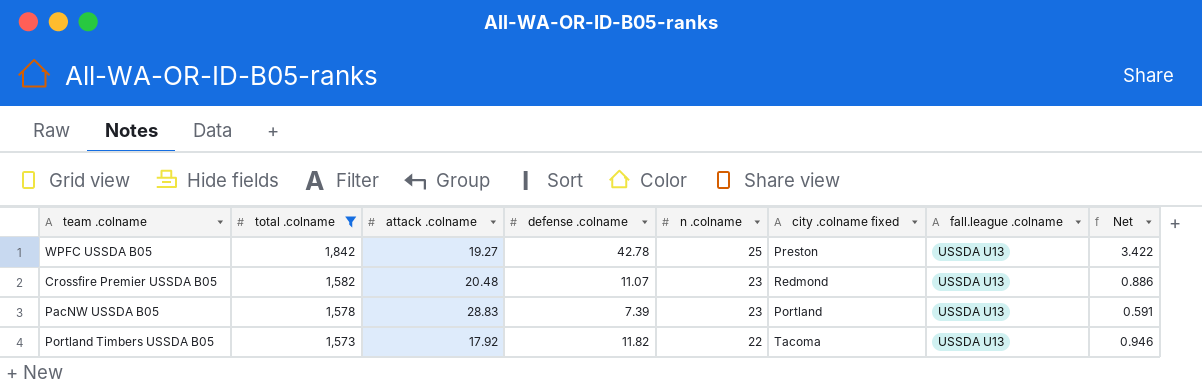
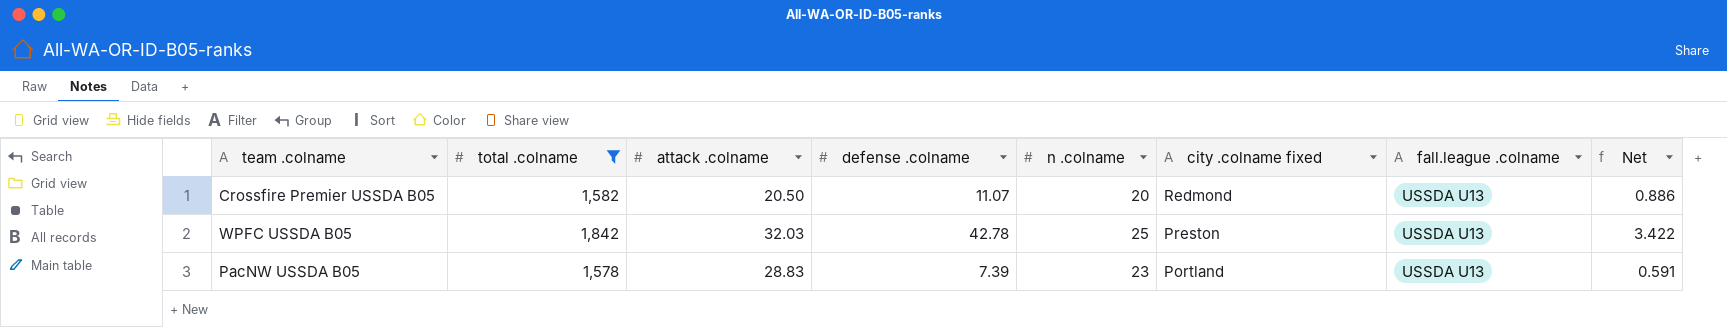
row order: total .colname descending -> city .colname fixed descending
row Portland Timbers USSDA B05: 1,573 | 17.92 | 11.82 | 22 | Tacoma | USSDA U13 | 0.946 -> none
Crossfire Premier USSDA B05 | attack .colname: 20.48 -> 20.50
Crossfire Premier USSDA B05 | n .colname: 23 -> 20
WPFC USSDA B05 | attack .colname: 19.27 -> 32.03

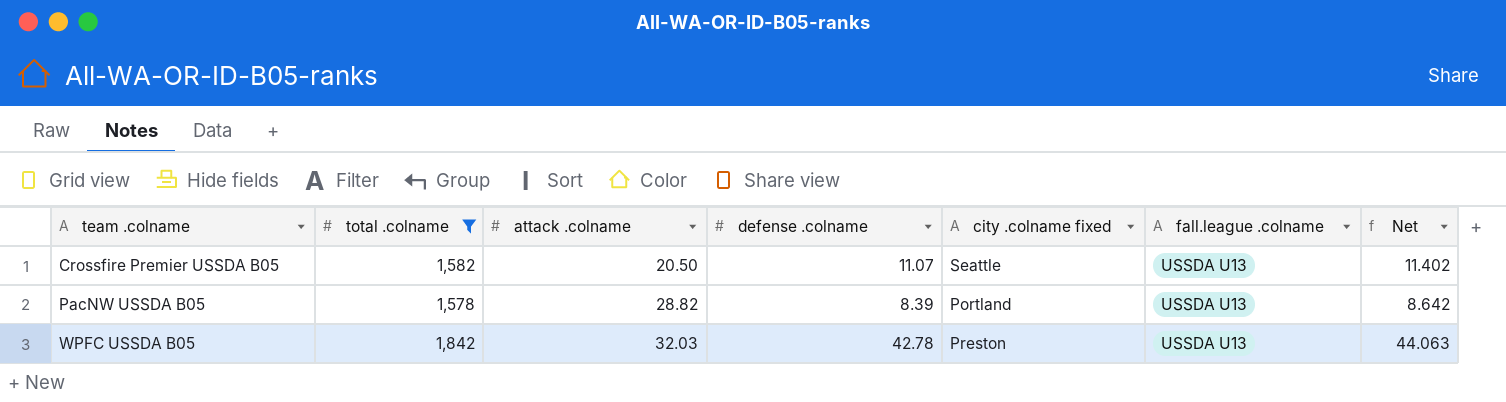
row order: city .colname fixed descending -> team .colname ascending
column n .colname | position: 5 -> none
column Net | formula: [defense .colname] * 0.08 -> [defense .colname] * 1.03
Crossfire Premier USSDA B05 | city .colname fixed: Redmond -> Seattle
PacNW USSDA B05 | attack .colname: 28.83 -> 28.82
PacNW USSDA B05 | defense .colname: 7.39 -> 8.39

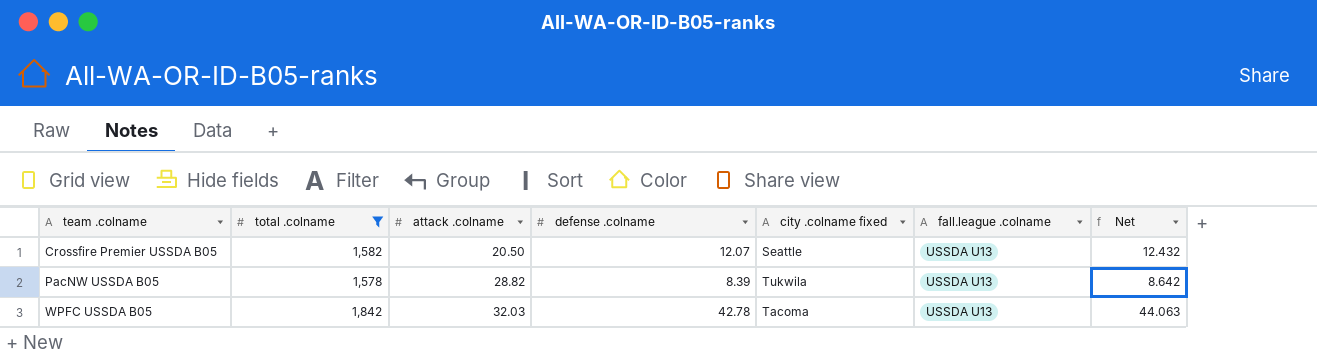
Crossfire Premier USSDA B05 | defense .colname: 11.07 -> 12.07
Crossfire Premier USSDA B05 | Net: 11.402 -> 12.432
PacNW USSDA B05 | city .colname fixed: Portland -> Tukwila
WPFC USSDA B05 | city .colname fixed: Preston -> Tacoma

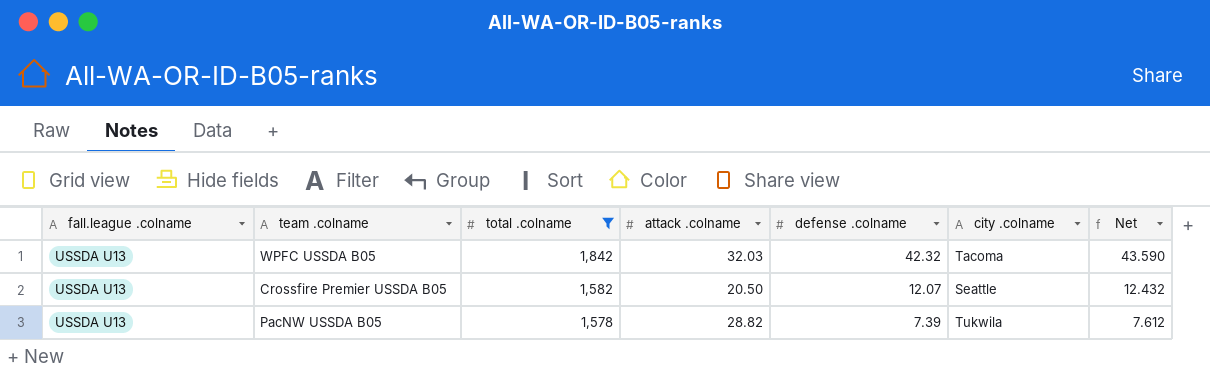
row order: team .colname ascending -> total .colname descending
column fall.league .colname | position: 6 -> 1
column name: city .colname fixed -> city .colname
WPFC USSDA B05 | defense .colname: 42.78 -> 42.32
WPFC USSDA B05 | Net: 44.063 -> 43.590
PacNW USSDA B05 | defense .colname: 8.39 -> 7.39
PacNW USSDA B05 | Net: 8.642 -> 7.612

